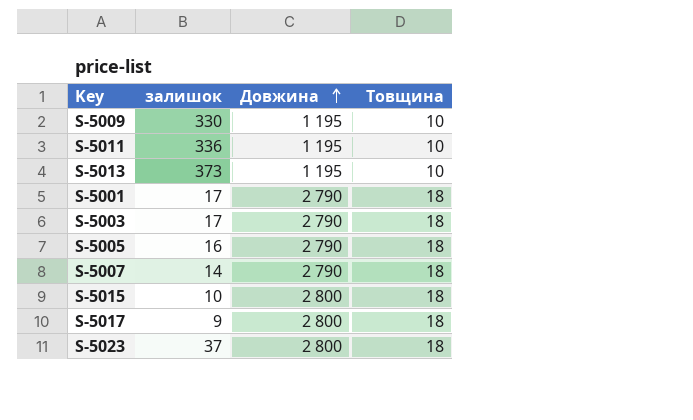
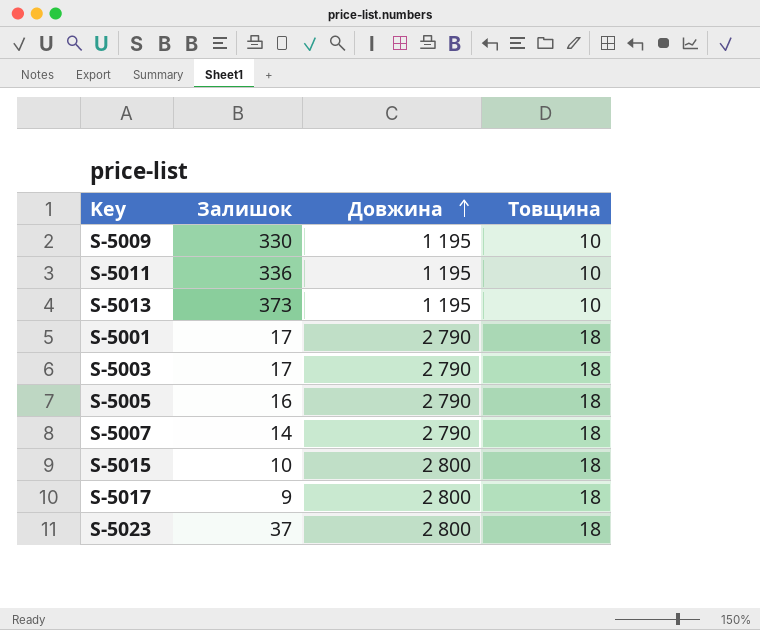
column name: залишок -> Залишок

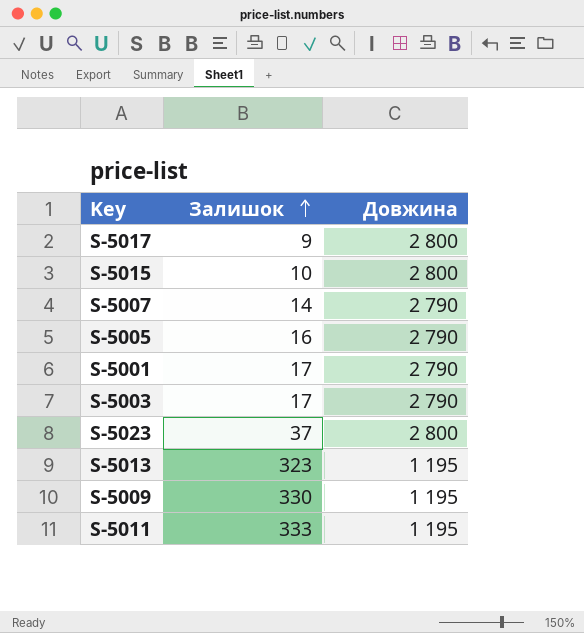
row order: Довжина ascending -> Залишок ascending
column Товщина | position: 4 -> none
S-5013 | Залишок: 373 -> 323
S-5011 | Залишок: 336 -> 333

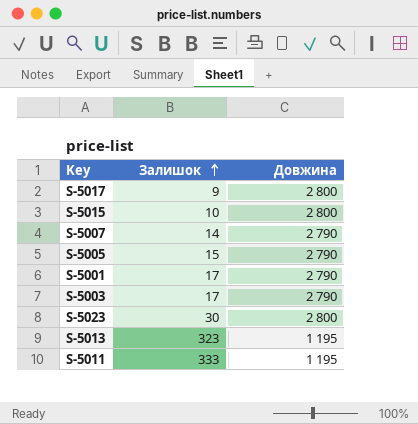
row S-5009: 330 | 1 195 -> none
S-5005 | Залишок: 16 -> 15
S-5023 | Залишок: 37 -> 30

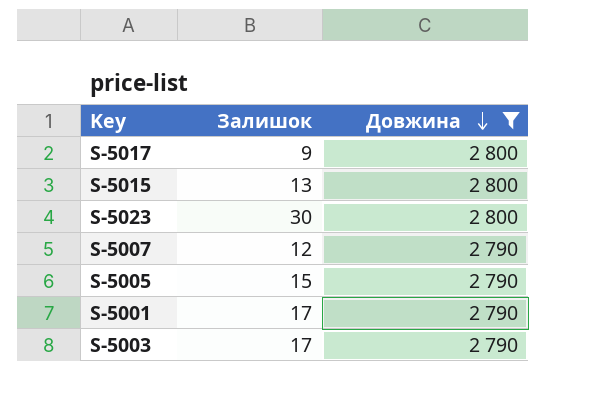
filter: none -> Довжина != 1 195
row order: Залишок ascending -> Довжина descending
S-5015 | Залишок: 10 -> 13
S-5007 | Залишок: 14 -> 12

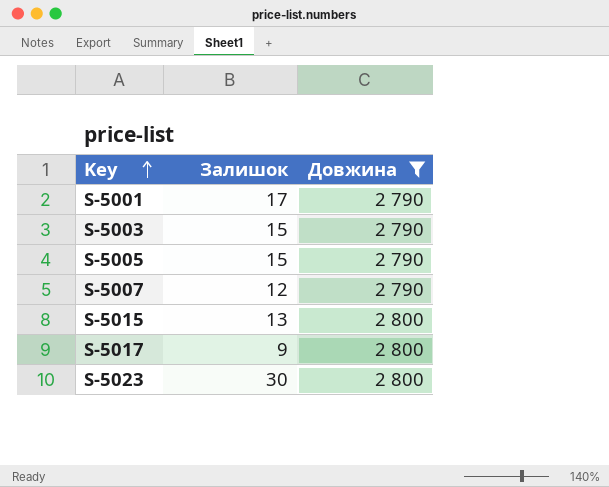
row order: Довжина descending -> Key ascending
S-5003 | Залишок: 17 -> 15

